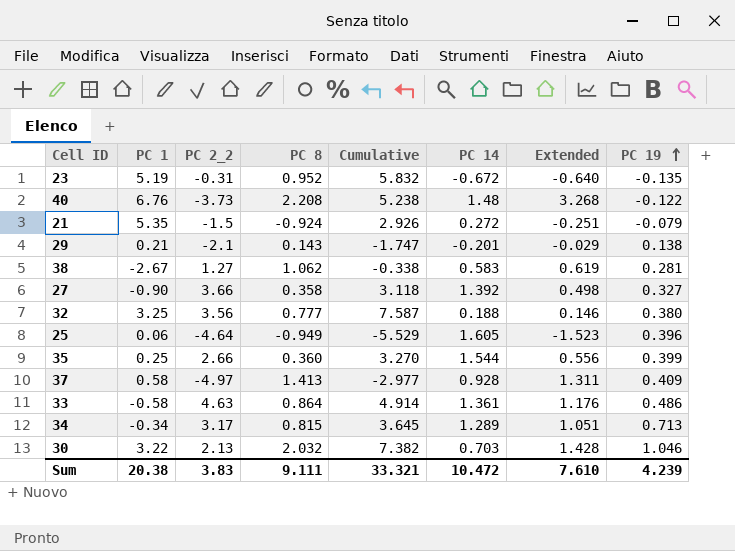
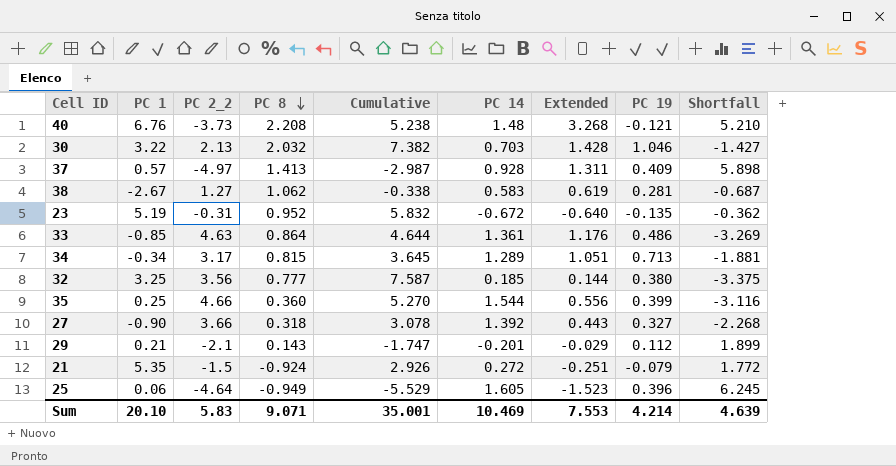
row order: PC 19 ascending -> PC 8 descending
column Shortfall | formula: none -> [PC 14] - [PC 2_2]
40 | PC 19: -0.122 -> -0.121
37 | PC 1: 0.58 -> 0.57
37 | Cumulative: -2.977 -> -2.987
33 | PC 1: -0.58 -> -0.85
33 | Cumulative: 4.914 -> 4.644
32 | PC 14: 0.188 -> 0.185
32 | Extended: 0.146 -> 0.144
35 | PC 2_2: 2.66 -> 4.66
35 | Cumulative: 3.270 -> 5.270
27 | PC 8: 0.358 -> 0.318
27 | Cumulative: 3.118 -> 3.078
27 | Extended: 0.498 -> 0.443
29 | PC 19: 0.138 -> 0.112
Sum | PC 1: 20.38 -> 20.10
Sum | PC 2_2: 3.83 -> 5.83
Sum | PC 8: 9.111 -> 9.071
Sum | Cumulative: 33.321 -> 35.001
Sum | PC 14: 10.472 -> 10.469
Sum | Extended: 7.610 -> 7.553
Sum | PC 19: 4.239 -> 4.214

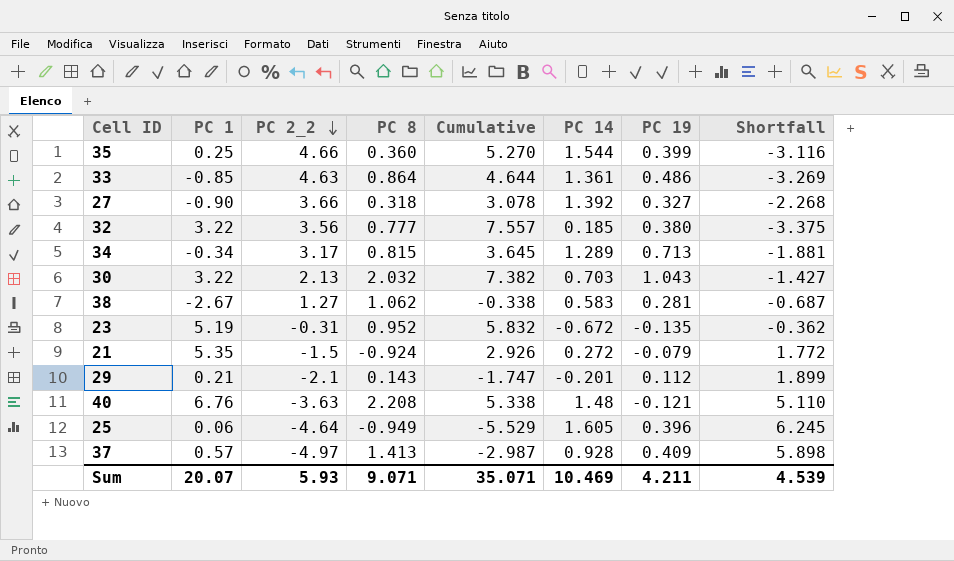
row order: PC 8 descending -> PC 2_2 descending
column Extended | formula: [PC 8] * [PC 14] -> none
32 | PC 1: 3.25 -> 3.22
32 | Cumulative: 7.587 -> 7.557
30 | PC 19: 1.046 -> 1.043
40 | PC 2_2: -3.73 -> -3.63
40 | Cumulative: 5.238 -> 5.338
40 | Shortfall: 5.210 -> 5.110
Sum | PC 1: 20.10 -> 20.07
Sum | PC 2_2: 5.83 -> 5.93
Sum | Cumulative: 35.001 -> 35.071
Sum | PC 19: 4.214 -> 4.211
Sum | Shortfall: 4.639 -> 4.539

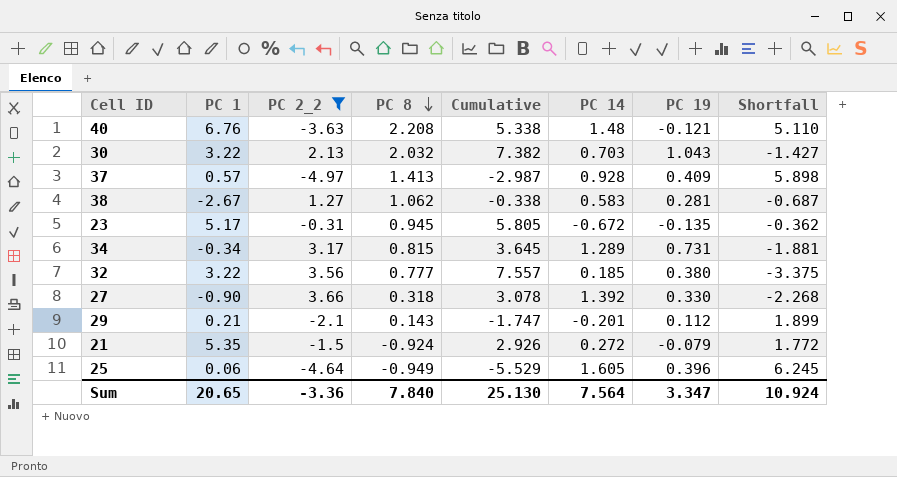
filter: none -> PC 2_2 <= 3.66
row order: PC 2_2 descending -> PC 8 descending
23 | PC 1: 5.19 -> 5.17
23 | PC 8: 0.952 -> 0.945
23 | Cumulative: 5.832 -> 5.805
34 | PC 19: 0.713 -> 0.731
27 | PC 19: 0.327 -> 0.330
Sum | PC 1: 20.07 -> 20.65
Sum | PC 2_2: 5.93 -> -3.36
Sum | PC 8: 9.071 -> 7.840
Sum | Cumulative: 35.071 -> 25.130
Sum | PC 14: 10.469 -> 7.564
Sum | PC 19: 4.211 -> 3.347
Sum | Shortfall: 4.539 -> 10.924

